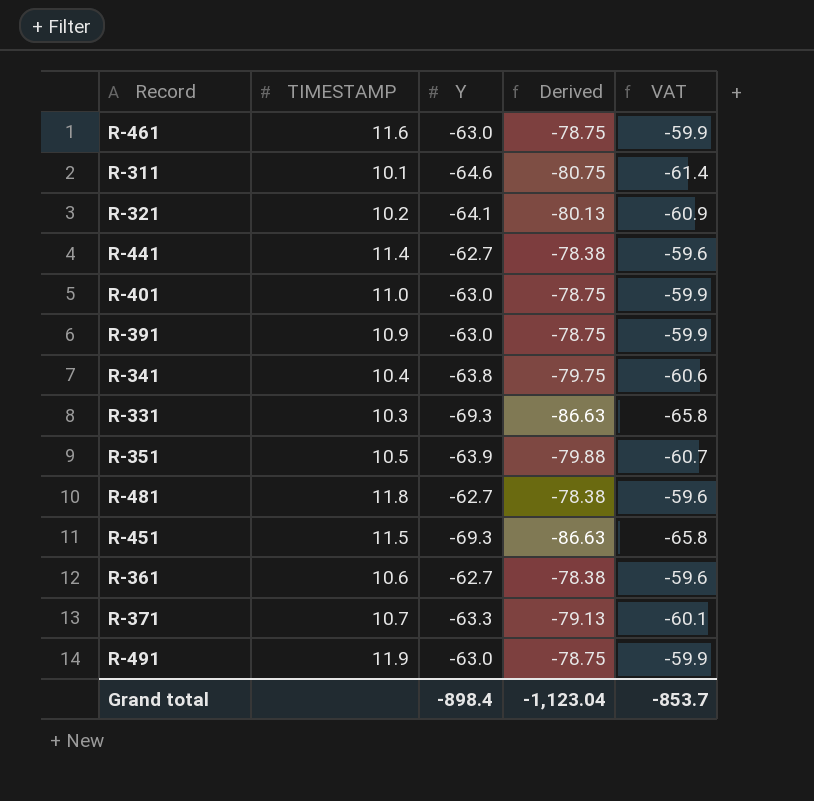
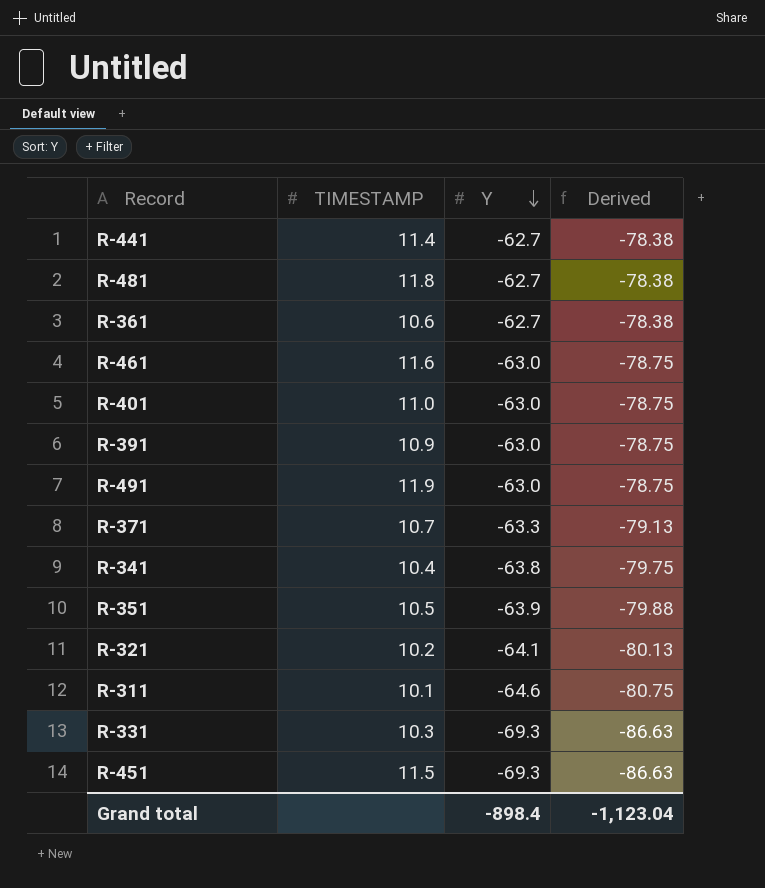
row order: none -> Y descending
column VAT | formula: [Y] * 0.95 -> none

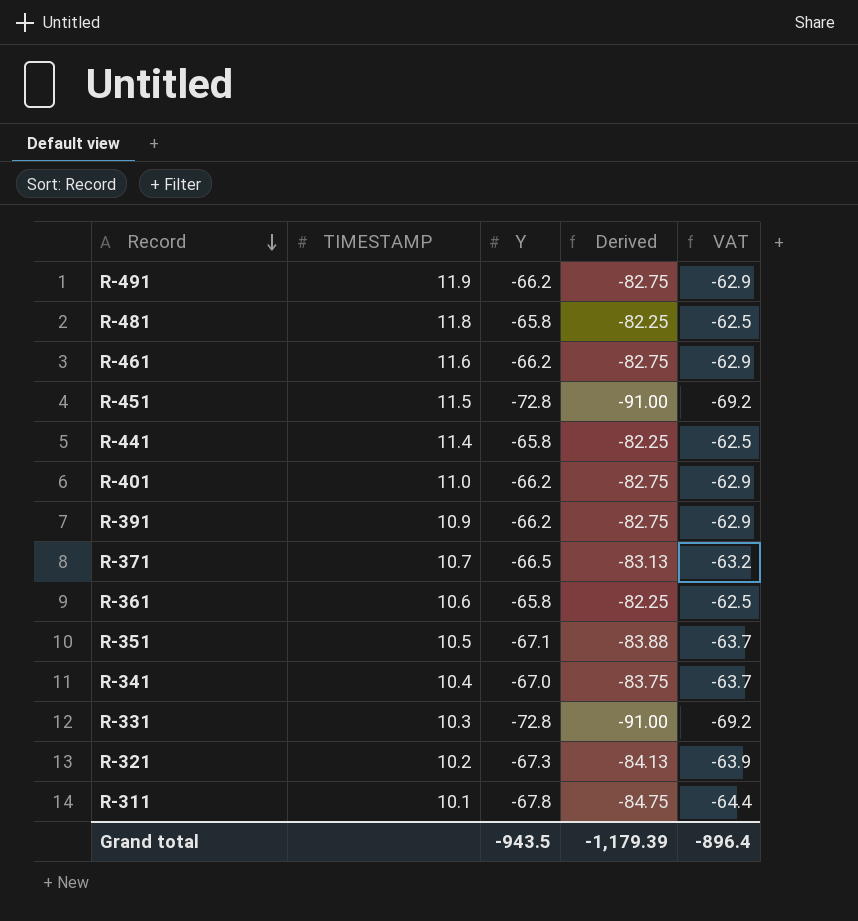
row order: Y descending -> Record descending
column VAT | formula: none -> [Y] * 0.95
R-491 | Y: -63.0 -> -66.2
R-491 | Derived: -78.75 -> -82.75
R-481 | Y: -62.7 -> -65.8
R-481 | Derived: -78.38 -> -82.25
R-461 | Y: -63.0 -> -66.2
R-461 | Derived: -78.75 -> -82.75
R-451 | Y: -69.3 -> -72.8
R-451 | Derived: -86.63 -> -91.00
R-441 | Y: -62.7 -> -65.8
R-441 | Derived: -78.38 -> -82.25
R-401 | Y: -63.0 -> -66.2
R-401 | Derived: -78.75 -> -82.75
R-391 | Y: -63.0 -> -66.2
R-391 | Derived: -78.75 -> -82.75
R-371 | Y: -63.3 -> -66.5
R-371 | Derived: -79.13 -> -83.13
R-361 | Y: -62.7 -> -65.8
R-361 | Derived: -78.38 -> -82.25
R-351 | Y: -63.9 -> -67.1
R-351 | Derived: -79.88 -> -83.88
R-341 | Y: -63.8 -> -67.0
R-341 | Derived: -79.75 -> -83.75
R-331 | Y: -69.3 -> -72.8
R-331 | Derived: -86.63 -> -91.00
R-321 | Y: -64.1 -> -67.3
R-321 | Derived: -80.13 -> -84.13
R-311 | Y: -64.6 -> -67.8
R-311 | Derived: -80.75 -> -84.75
Grand total | Y: -898.4 -> -943.5
Grand total | Derived: -1,123.04 -> -1,179.39

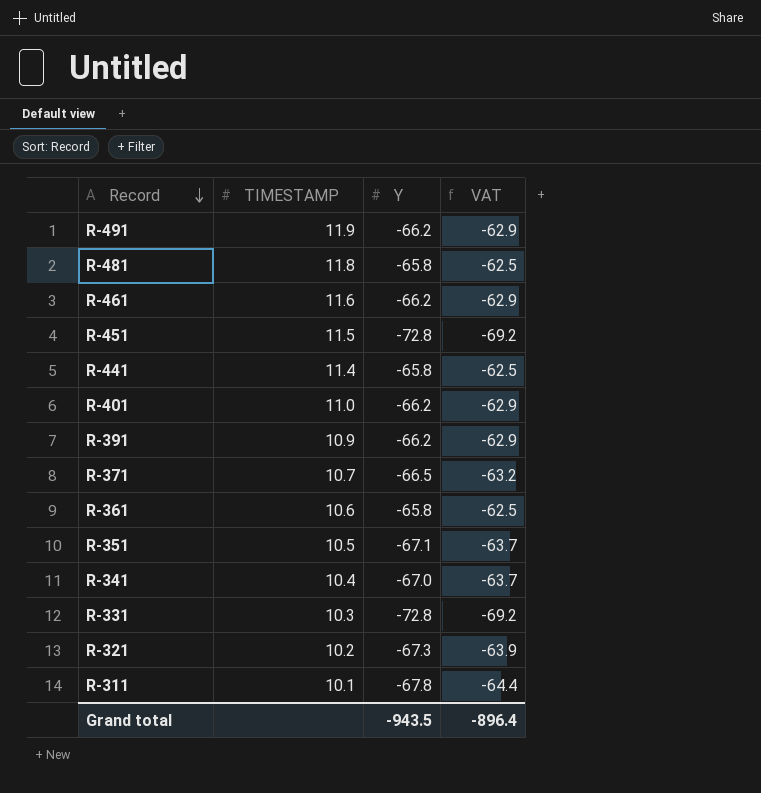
column Derived | formula: [Y] * 1.25 -> none

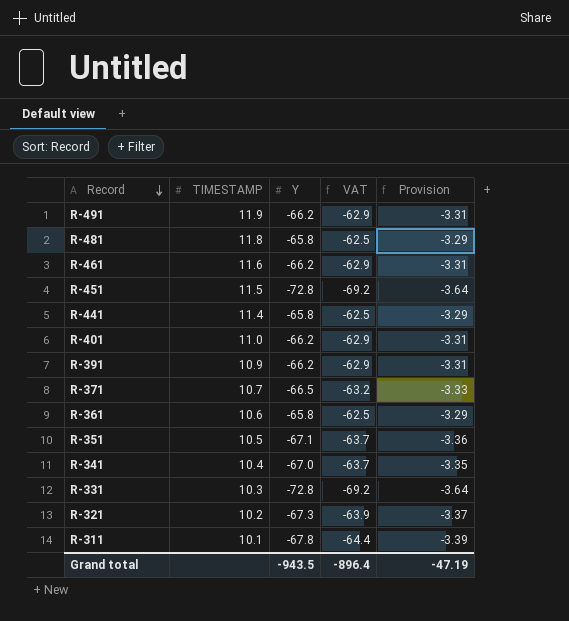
column Provision | formula: none -> [Y] * 0.05

